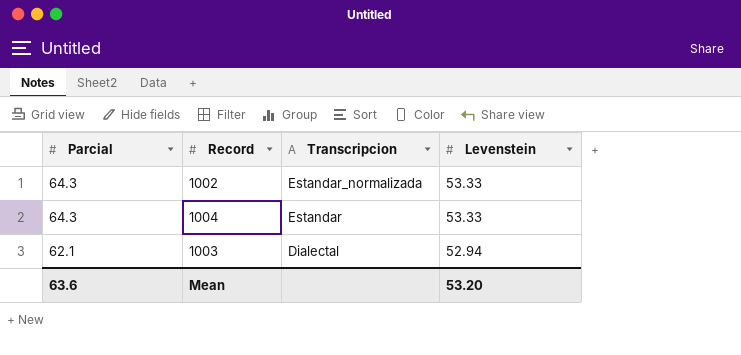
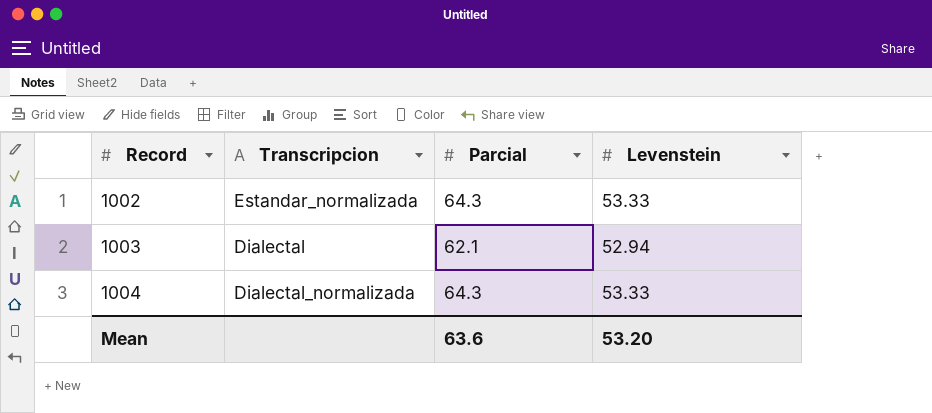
row order: Parcial descending -> Record ascending
column Parcial | position: 1 -> 3
1004 | Transcripcion: Estandar -> Dialectal_normalizada

